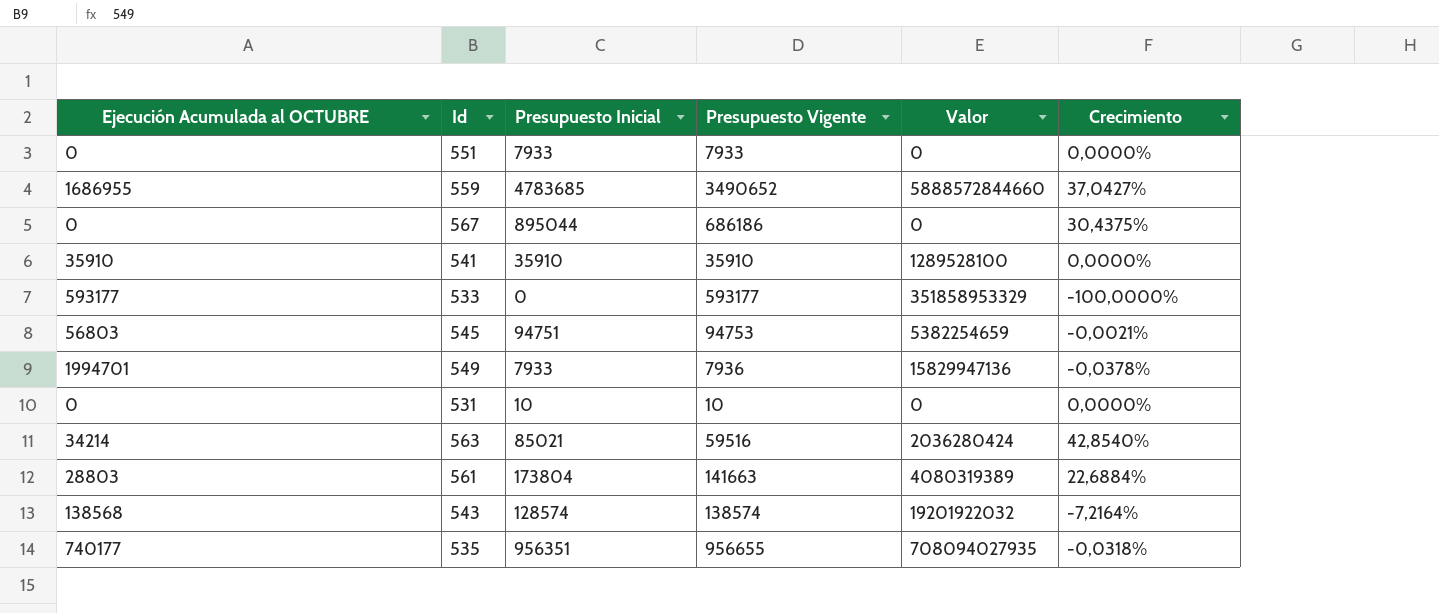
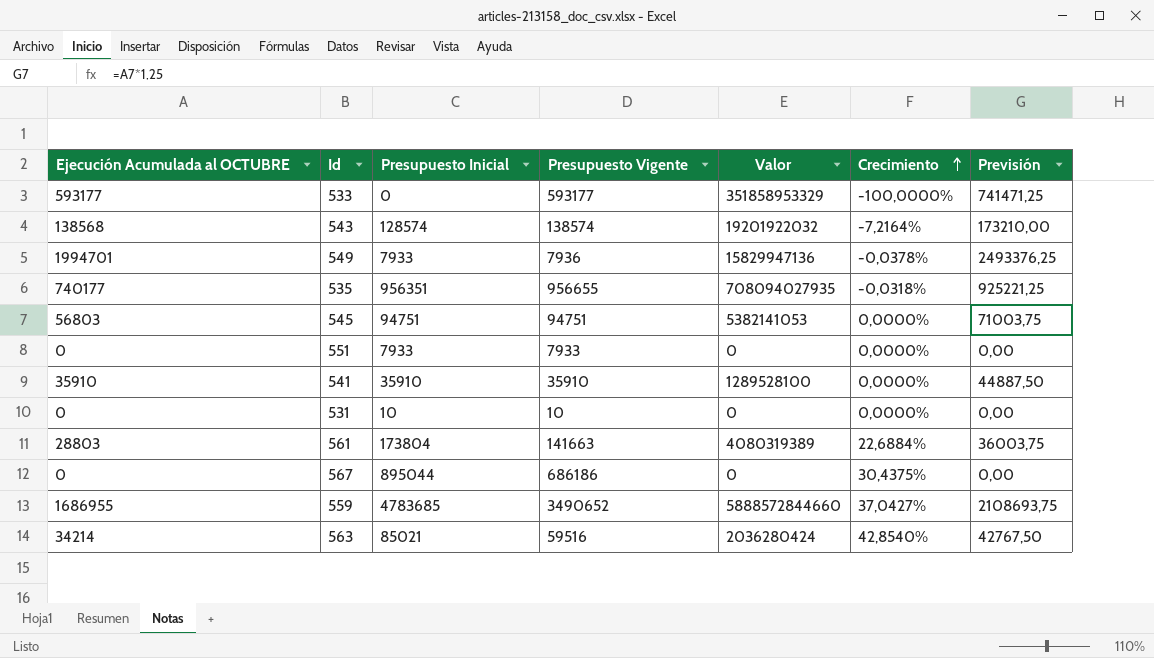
row order: none -> Crecimiento ascending
column Previsión | formula: none -> [Ejecución Acumulada al OCTUBRE] * 1,25
545 | Presupuesto Vigente: 94753 -> 94751
545 | Valor: 5382254659 -> 5382141053
545 | Crecimiento: -0,0021% -> 0,0000%

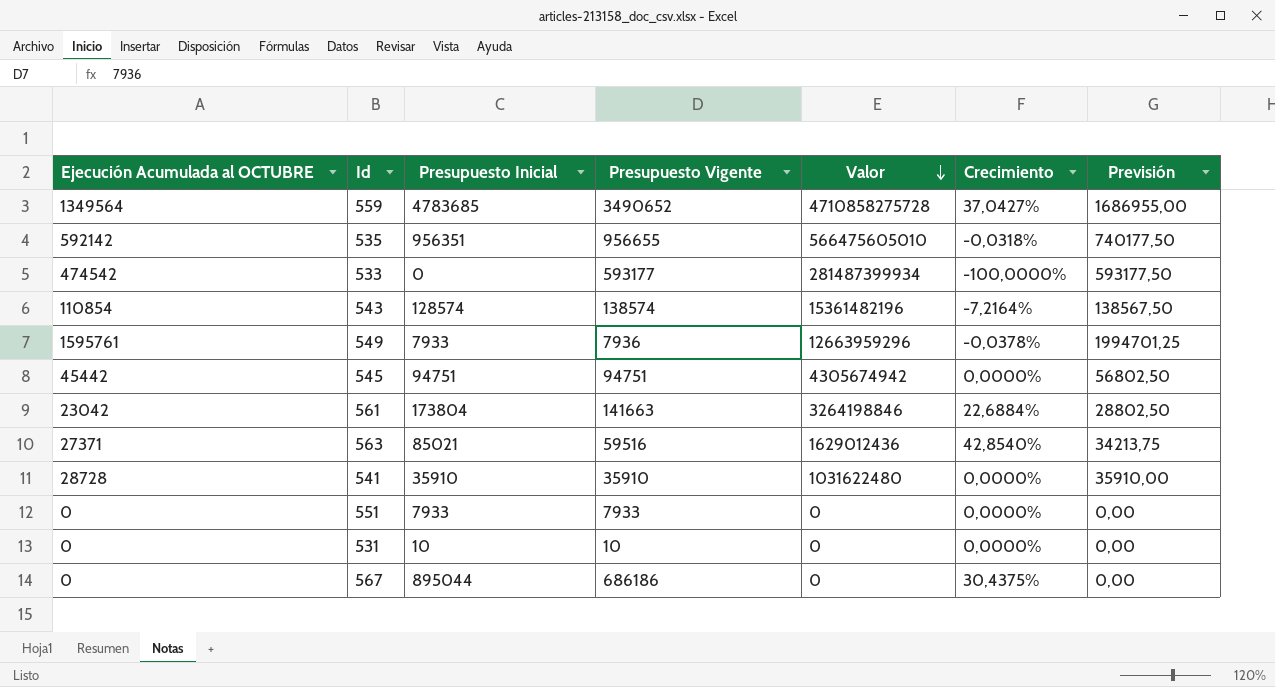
row order: Crecimiento ascending -> Valor descending
559 | Ejecución Acumulada al OCTUBRE: 1686955 -> 1349564
559 | Valor: 5888572844660 -> 4710858275728
559 | Previsión: 2108693,75 -> 1686955,00
535 | Ejecución Acumulada al OCTUBRE: 740177 -> 592142
535 | Valor: 708094027935 -> 566475605010
535 | Previsión: 925221,25 -> 740177,50
533 | Ejecución Acumulada al OCTUBRE: 593177 -> 474542
533 | Valor: 351858953329 -> 281487399934
533 | Previsión: 741471,25 -> 593177,50
543 | Ejecución Acumulada al OCTUBRE: 138568 -> 110854
543 | Valor: 19201922032 -> 15361482196
543 | Previsión: 173210,00 -> 138567,50
549 | Ejecución Acumulada al OCTUBRE: 1994701 -> 1595761
549 | Valor: 15829947136 -> 12663959296
549 | Previsión: 2493376,25 -> 1994701,25
545 | Ejecución Acumulada al OCTUBRE: 56803 -> 45442
545 | Valor: 5382141053 -> 4305674942
545 | Previsión: 71003,75 -> 56802,50
561 | Ejecución Acumulada al OCTUBRE: 28803 -> 23042
561 | Valor: 4080319389 -> 3264198846
561 | Previsión: 36003,75 -> 28802,50
563 | Ejecución Acumulada al OCTUBRE: 34214 -> 27371
563 | Valor: 2036280424 -> 1629012436
563 | Previsión: 42767,50 -> 34213,75
541 | Ejecución Acumulada al OCTUBRE: 35910 -> 28728
541 | Valor: 1289528100 -> 1031622480
541 | Previsión: 44887,50 -> 35910,00

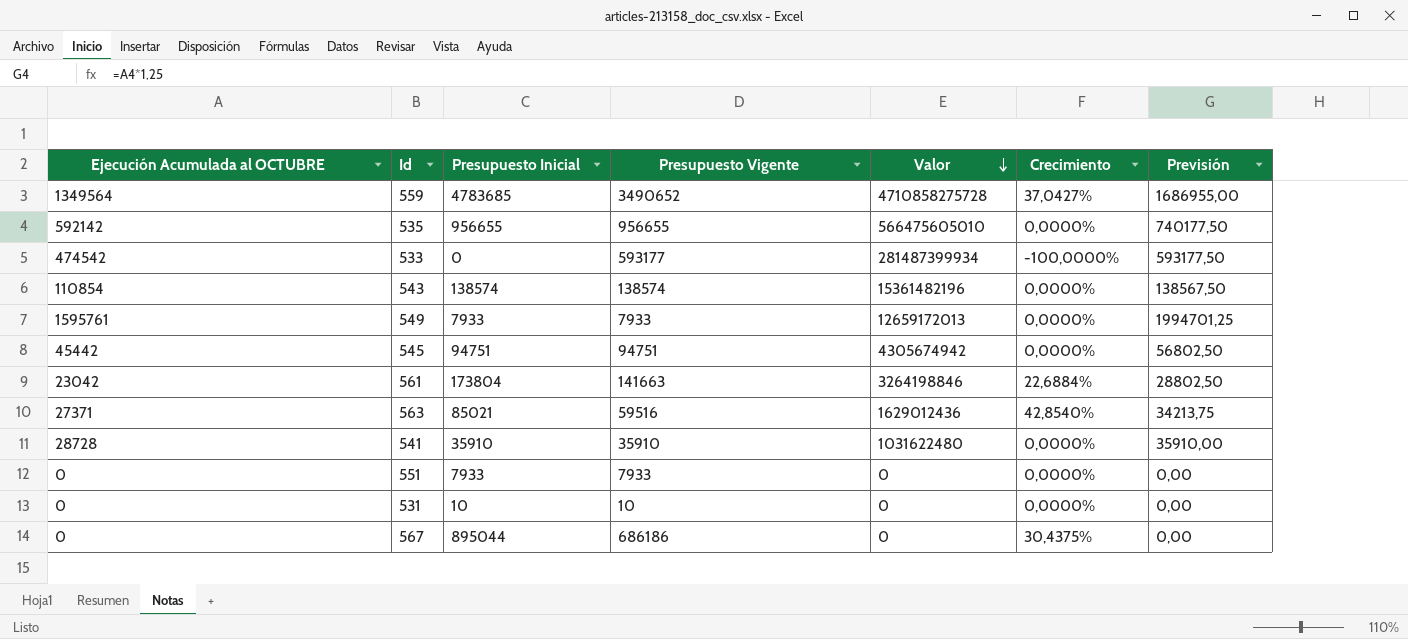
535 | Presupuesto Inicial: 956351 -> 956655
535 | Crecimiento: -0,0318% -> 0,0000%
543 | Presupuesto Inicial: 128574 -> 138574
543 | Crecimiento: -7,2164% -> 0,0000%
549 | Presupuesto Vigente: 7936 -> 7933
549 | Valor: 12663959296 -> 12659172013
549 | Crecimiento: -0,0378% -> 0,0000%

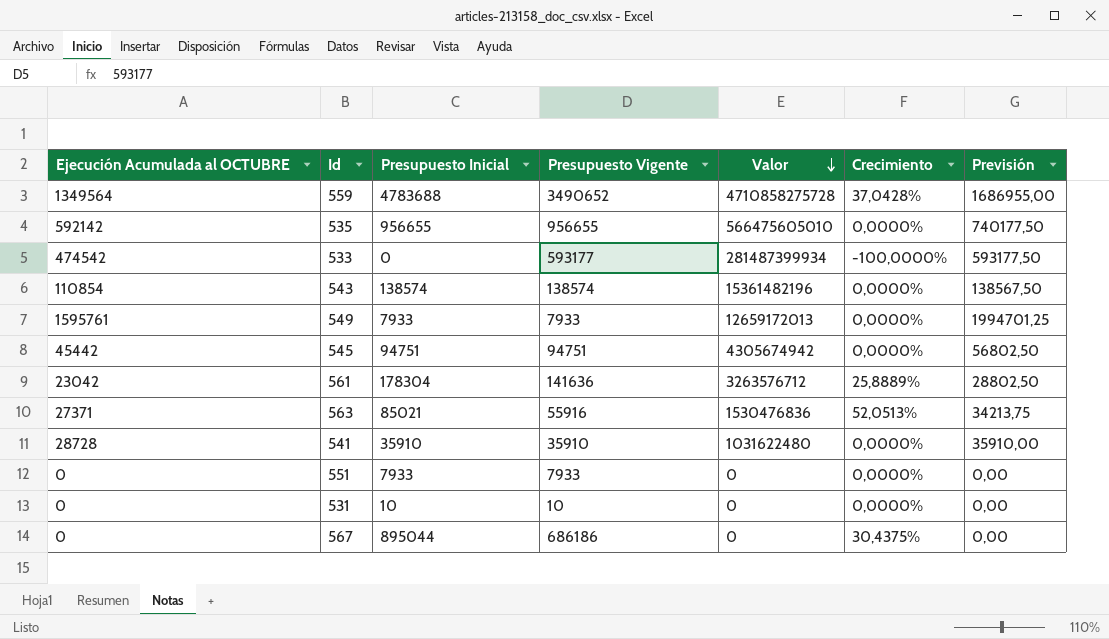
559 | Presupuesto Inicial: 4783685 -> 4783688
559 | Crecimiento: 37,0427% -> 37,0428%
561 | Presupuesto Inicial: 173804 -> 178304
561 | Presupuesto Vigente: 141663 -> 141636
561 | Valor: 3264198846 -> 3263576712
561 | Crecimiento: 22,6884% -> 25,8889%
563 | Presupuesto Vigente: 59516 -> 55916
563 | Valor: 1629012436 -> 1530476836
563 | Crecimiento: 42,8540% -> 52,0513%

